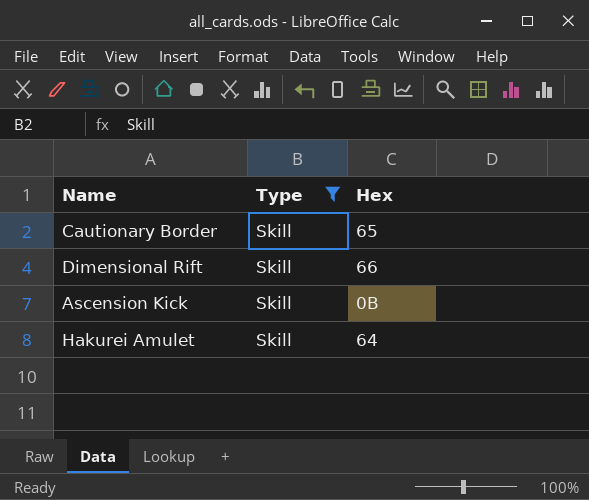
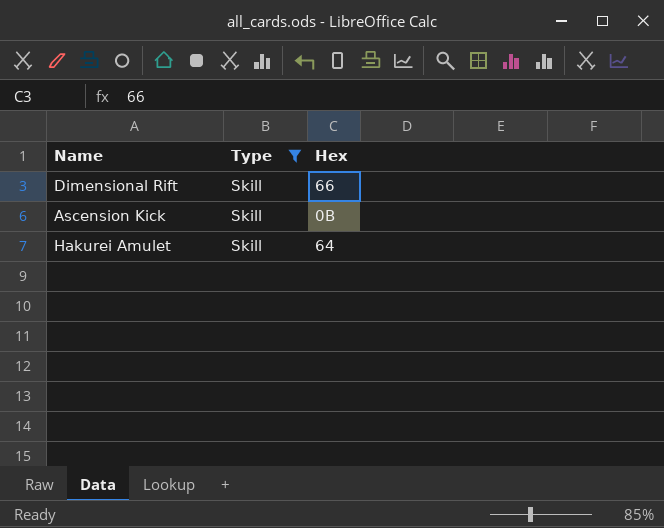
row Cautionary Border: Skill | 65 -> none

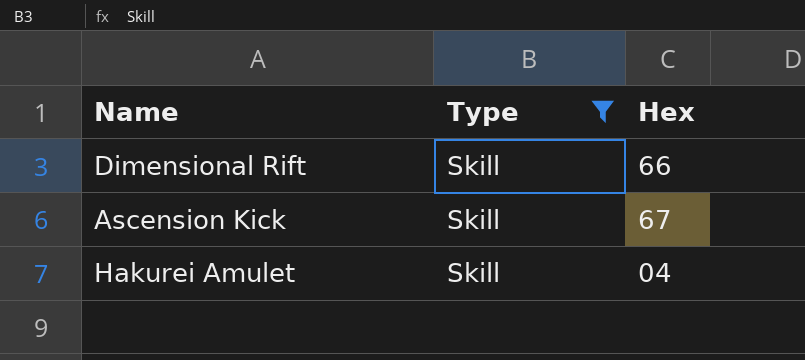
Ascension Kick | Hex: 0B -> 67
Hakurei Amulet | Hex: 64 -> 04

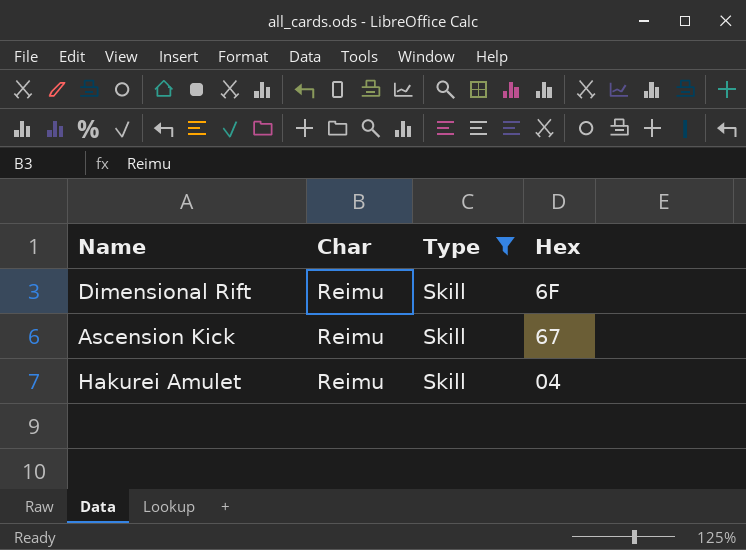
column Char | position: none -> 2
Dimensional Rift | Hex: 66 -> 6F

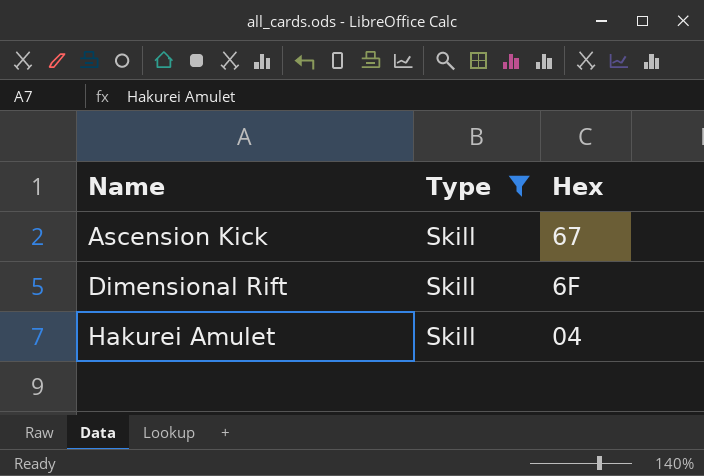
row order: none -> Name ascending
column Char | position: 2 -> none

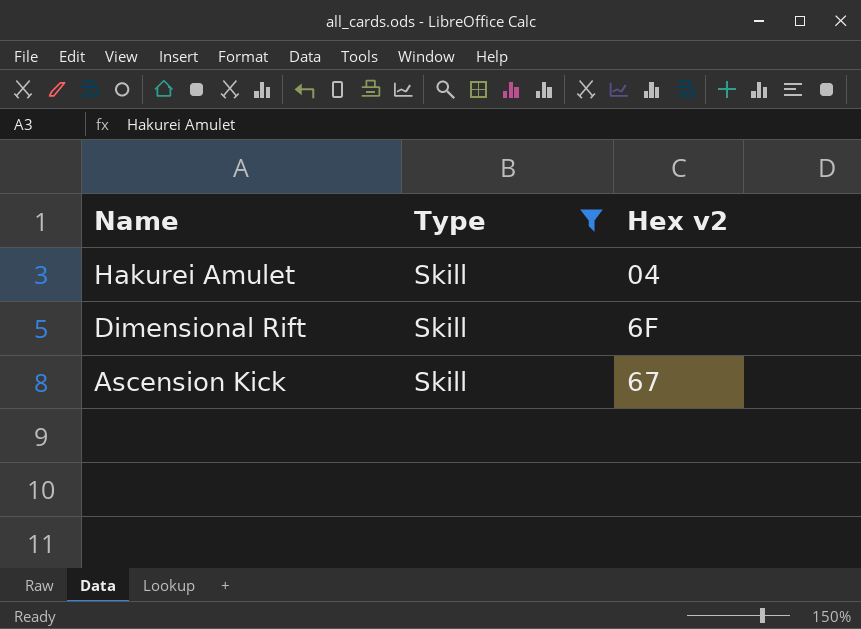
row order: Name ascending -> Name descending
column name: Hex -> Hex v2

